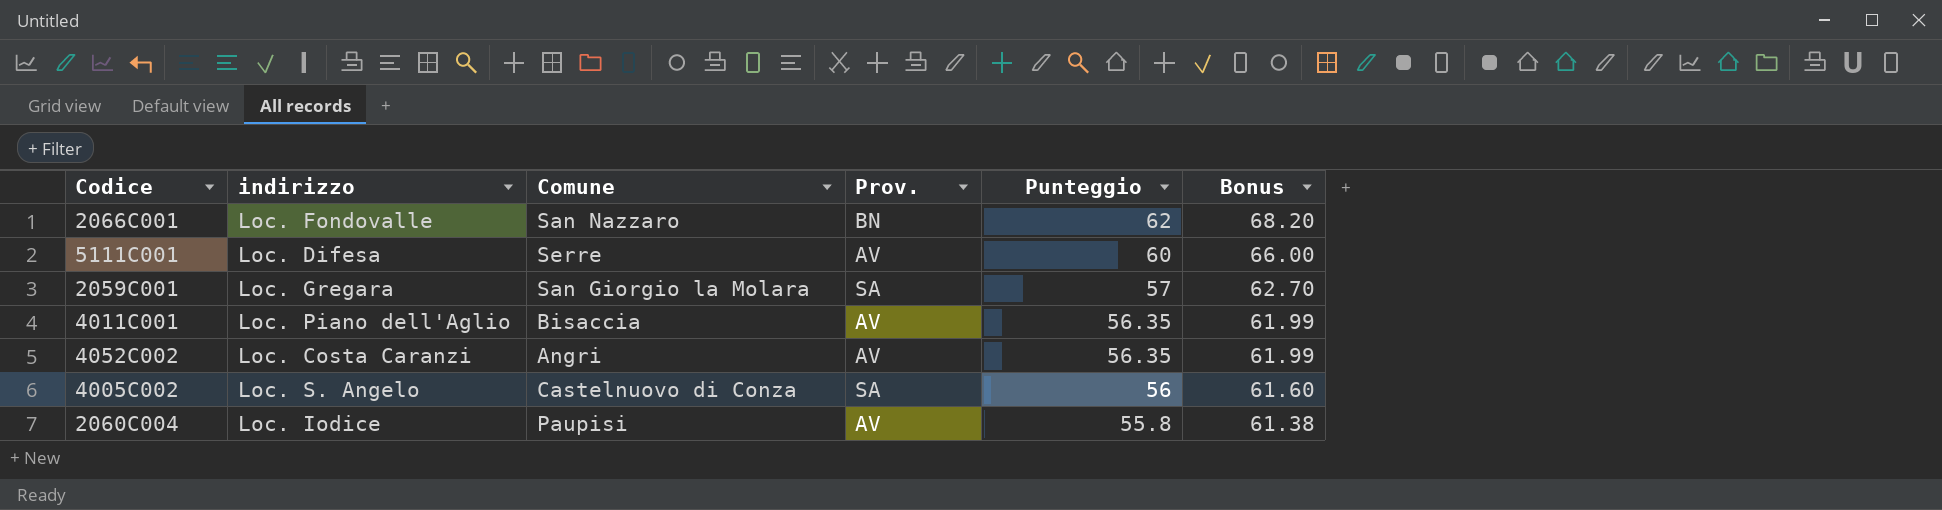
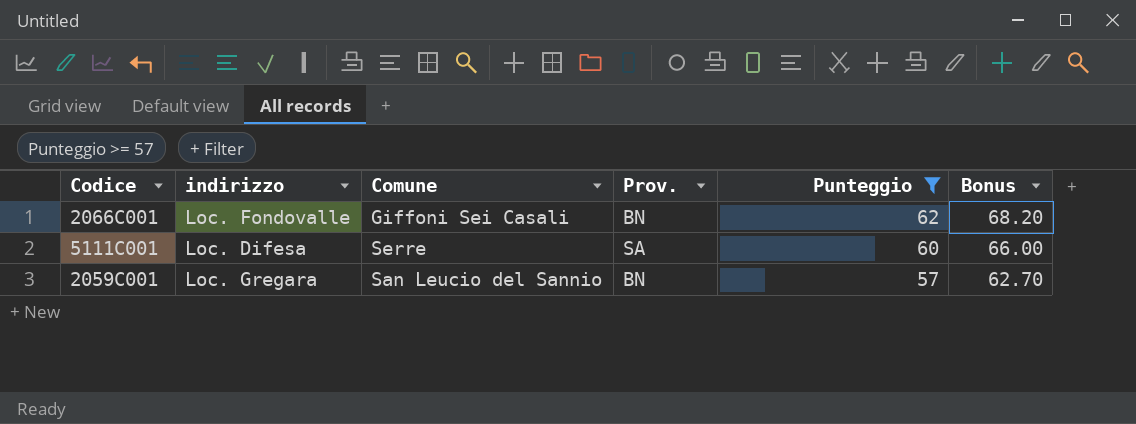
filter: none -> Punteggio >= 57
2066C001 | Comune: San Nazzaro -> Giffoni Sei Casali
5111C001 | Prov.: AV -> SA
2059C001 | Comune: San Giorgio la Molara -> San Leucio del Sannio
2059C001 | Prov.: SA -> BN

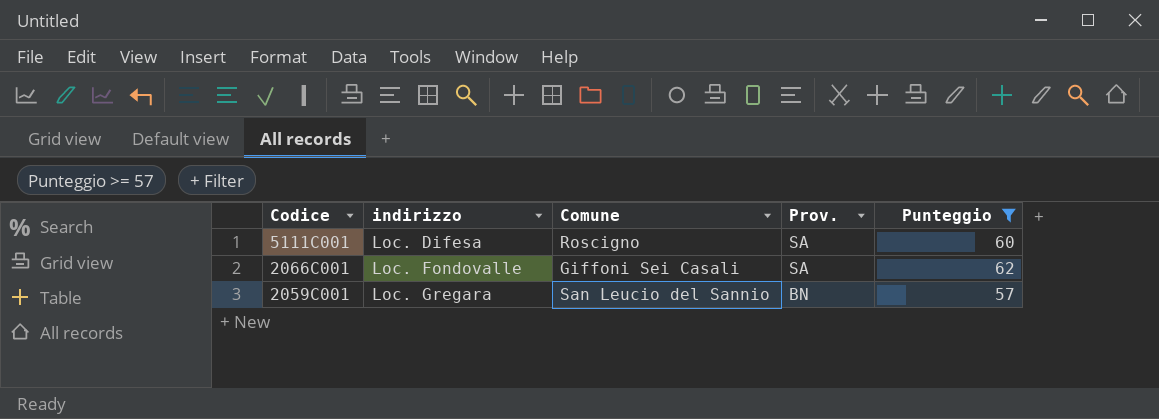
row order: Punteggio descending -> Codice descending
column Bonus | formula: [Punteggio] * 1.1 -> none
5111C001 | Comune: Serre -> Roscigno
2066C001 | Prov.: BN -> SA

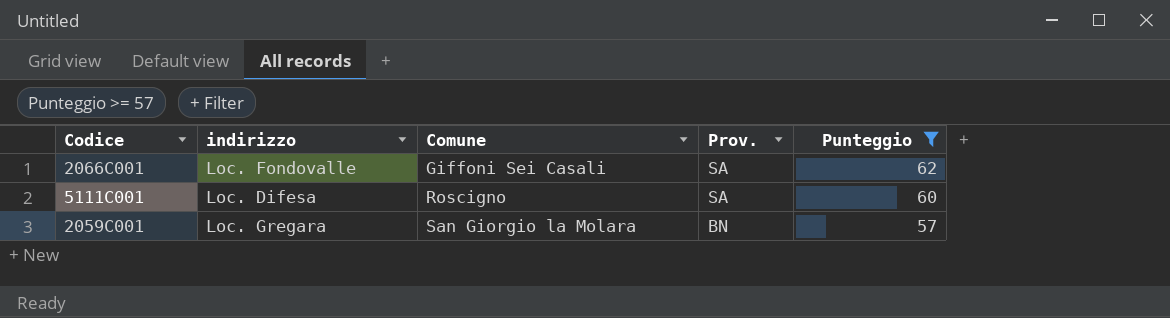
row order: Codice descending -> Comune ascending
2059C001 | Comune: San Leucio del Sannio -> San Giorgio la Molara

